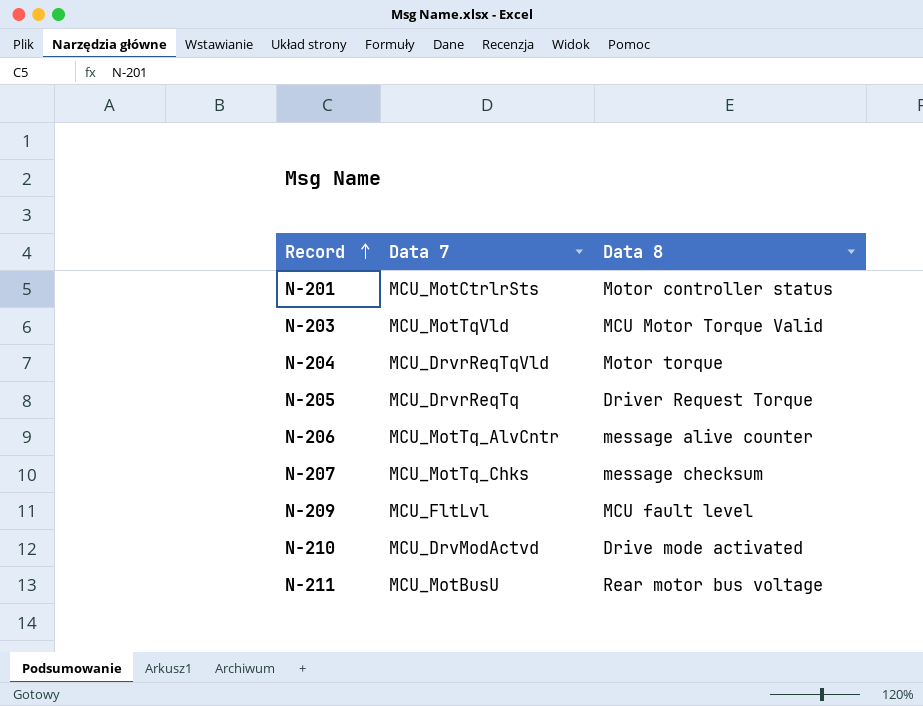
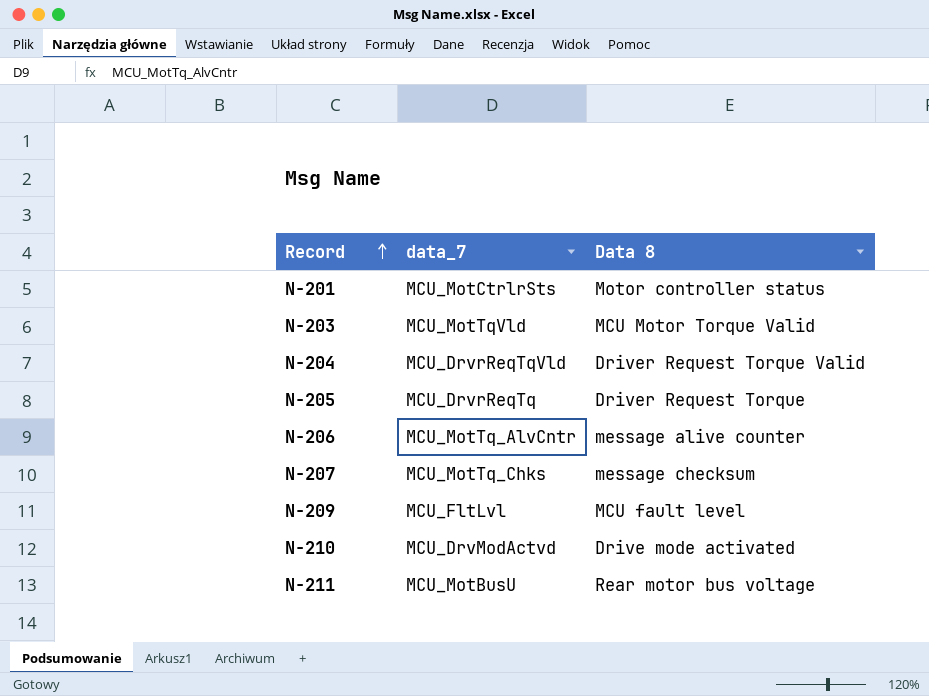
column name: Data 7 -> data_7
N-204 | Data 8: Motor torque -> Driver Request Torque Valid

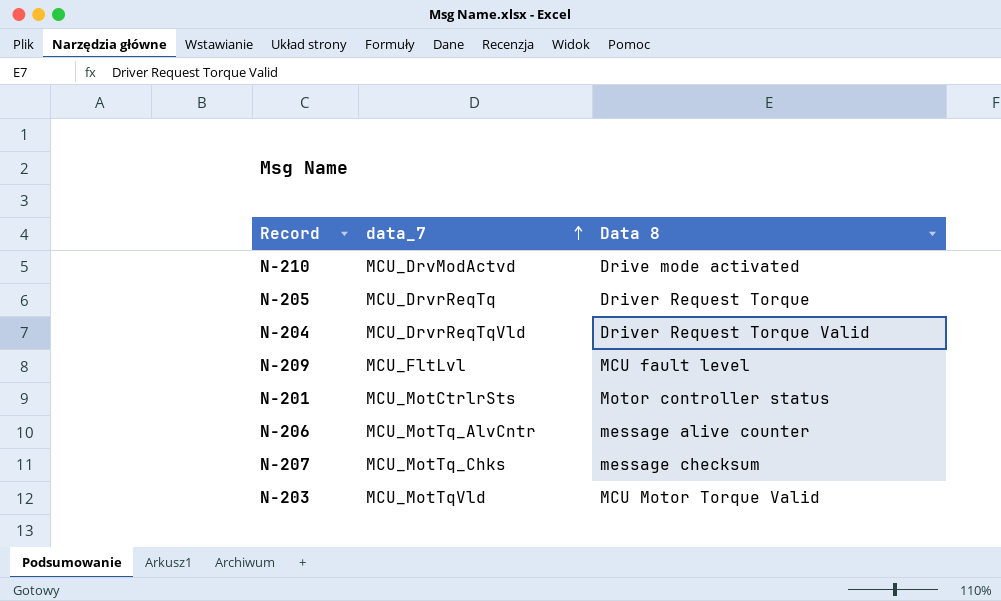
row order: Record ascending -> data_7 ascending
row N-211: MCU_MotBusU | Rear motor bus voltage -> none

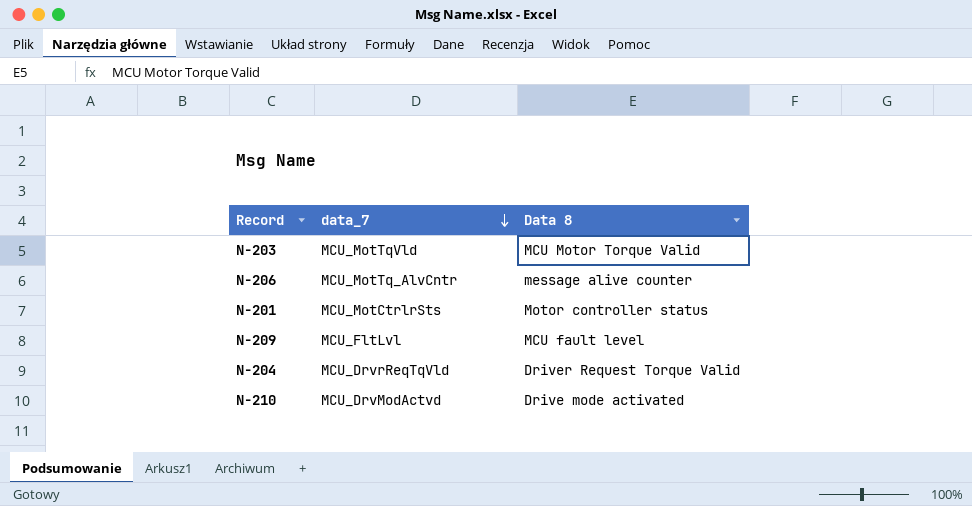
row order: data_7 ascending -> data_7 descending
row N-205: MCU_DrvrReqTq | Driver Request Torque -> none
row N-207: MCU_MotTq_Chks | message checksum -> none

